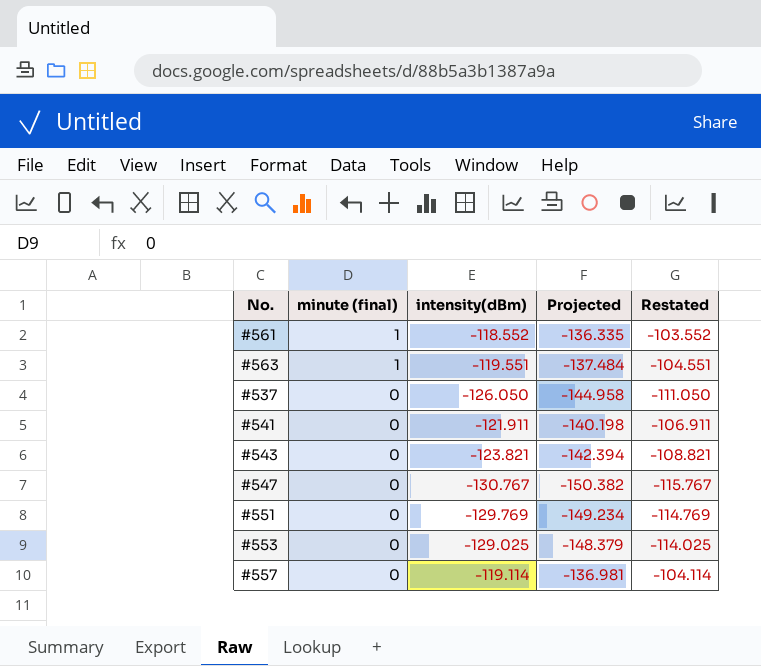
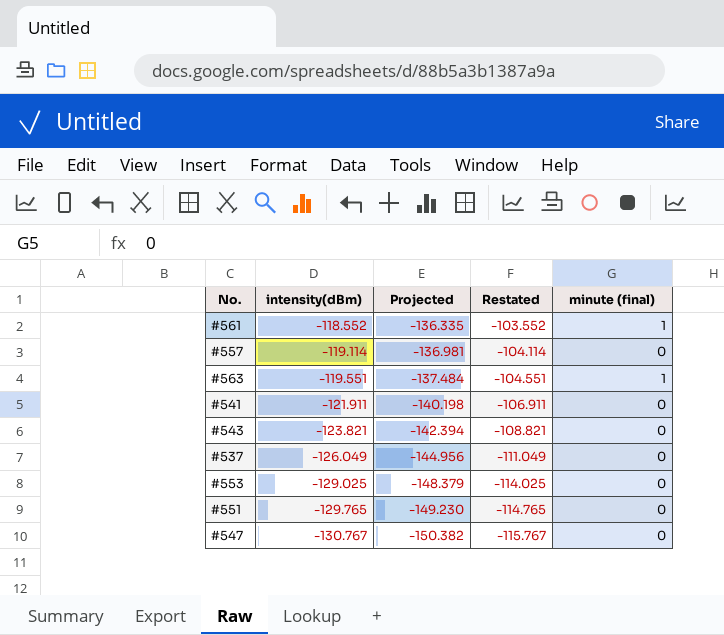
row order: minute (final) descending -> intensity(dBm) descending
column minute (final) | position: 2 -> 5
#537 | intensity(dBm): -126.050 -> -126.049
#537 | Projected: -144.958 -> -144.956
#537 | Restated: -111.050 -> -111.049
#551 | intensity(dBm): -129.769 -> -129.765
#551 | Projected: -149.234 -> -149.230
#551 | Restated: -114.769 -> -114.765

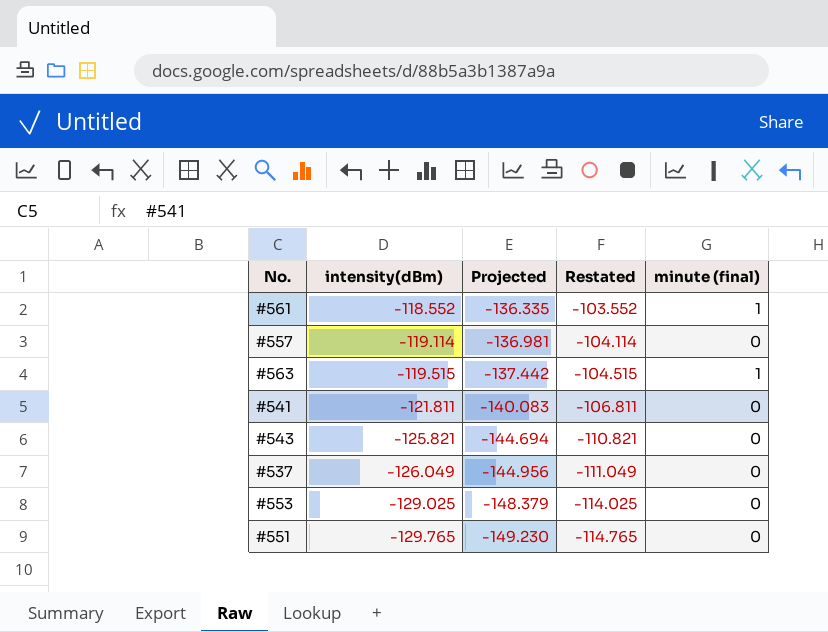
row #547: -130.767 | -150.382 | -115.767 | 0 -> none
#563 | intensity(dBm): -119.551 -> -119.515
#563 | Projected: -137.484 -> -137.442
#563 | Restated: -104.551 -> -104.515
#541 | intensity(dBm): -121.911 -> -121.811
#541 | Projected: -140.198 -> -140.083
#541 | Restated: -106.911 -> -106.811
#543 | intensity(dBm): -123.821 -> -125.821
#543 | Projected: -142.394 -> -144.694
#543 | Restated: -108.821 -> -110.821

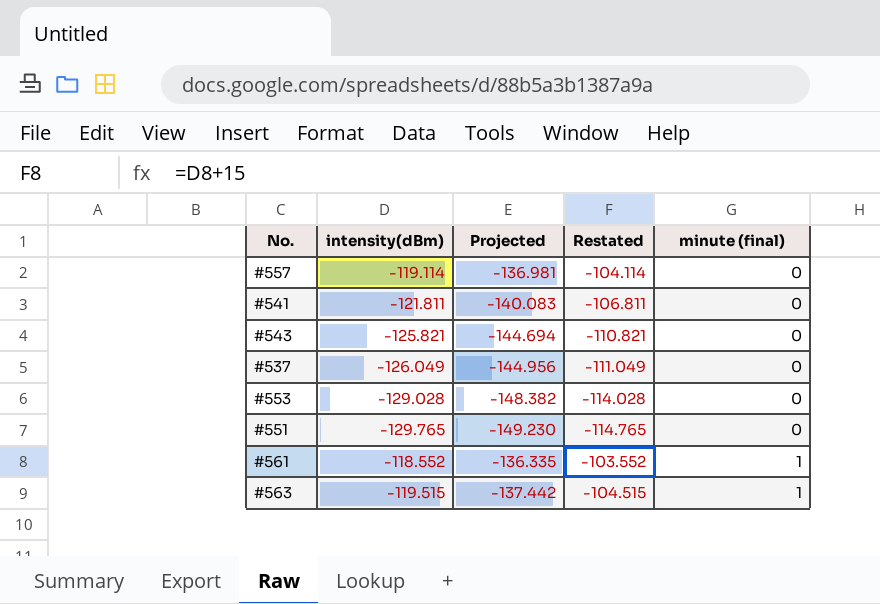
row order: intensity(dBm) descending -> minute (final) ascending
#553 | intensity(dBm): -129.025 -> -129.028
#553 | Projected: -148.379 -> -148.382
#553 | Restated: -114.025 -> -114.028

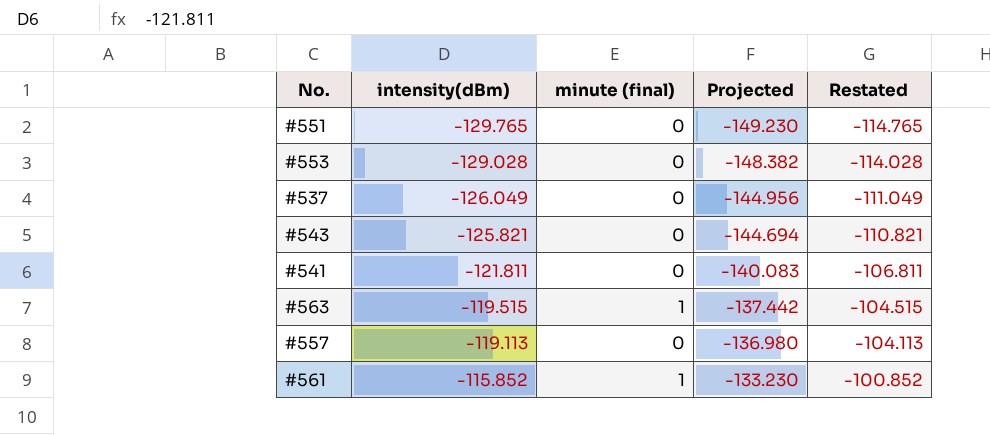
row order: minute (final) ascending -> intensity(dBm) ascending
column minute (final) | position: 5 -> 3
#557 | intensity(dBm): -119.114 -> -119.113
#557 | Projected: -136.981 -> -136.980
#557 | Restated: -104.114 -> -104.113
#561 | intensity(dBm): -118.552 -> -115.852
#561 | Projected: -136.335 -> -133.230
#561 | Restated: -103.552 -> -100.852

